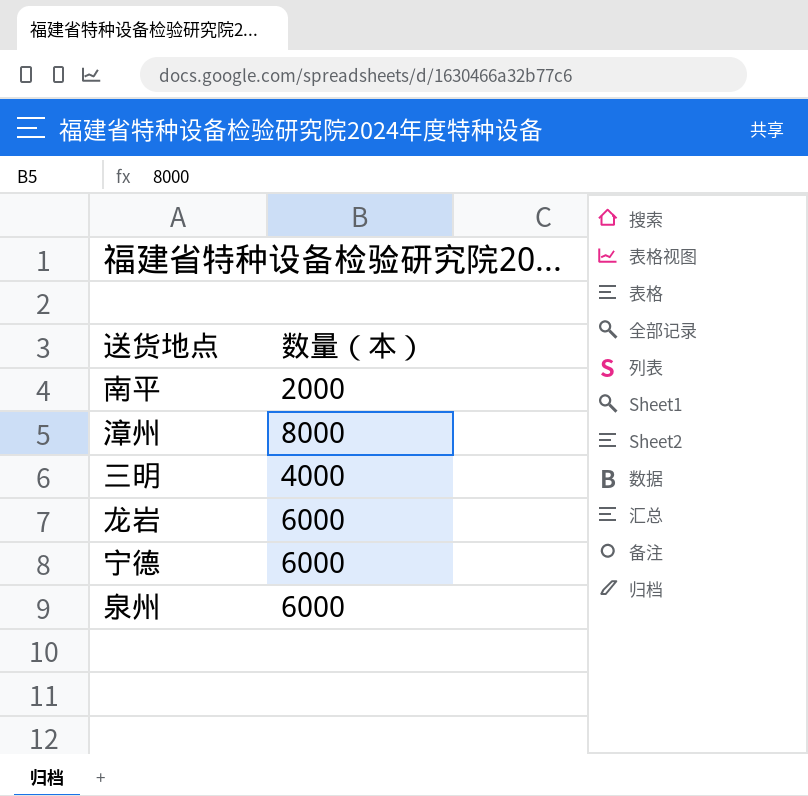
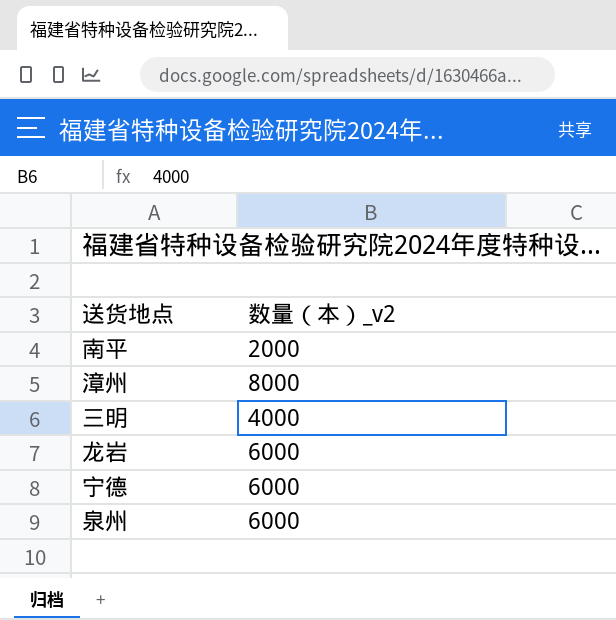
column name: 数量（本） -> 数量（本）_v2

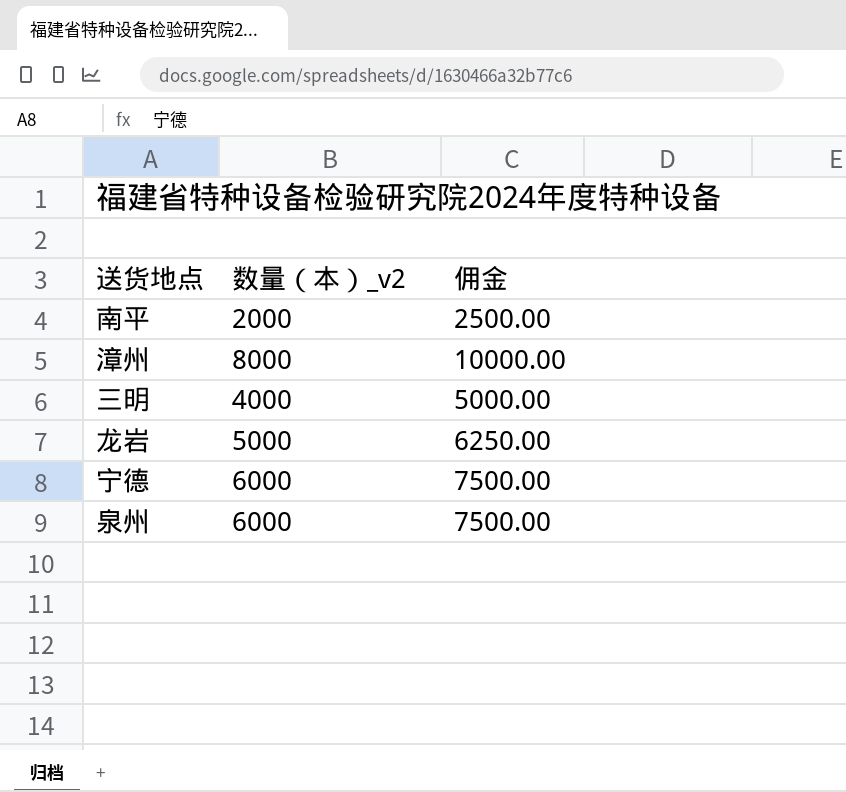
column 佣金 | formula: none -> [数量（本）_v2] * 1.25
龙岩 | 数量（本）_v2: 6000 -> 5000

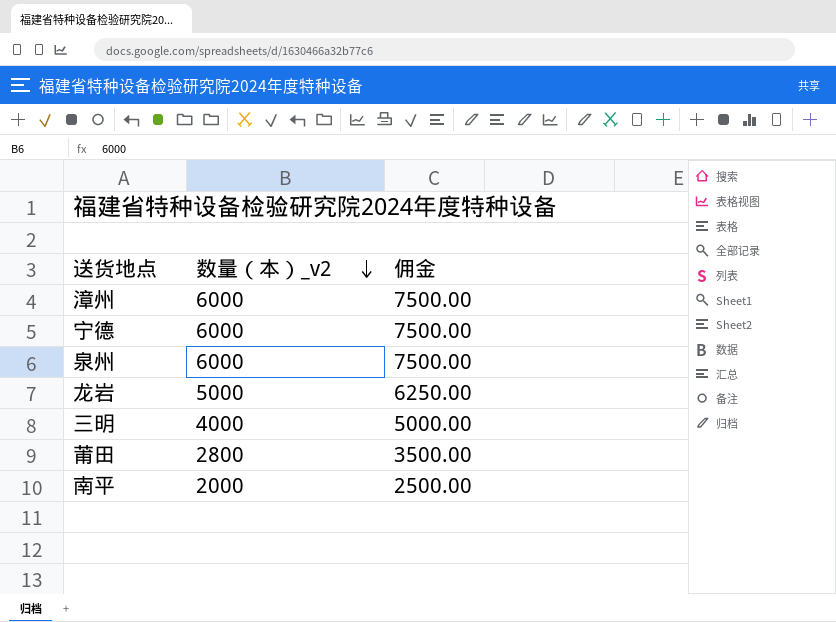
row order: none -> 数量（本）_v2 descending
漳州 | 数量（本）_v2: 8000 -> 6000
漳州 | 佣金: 10000.00 -> 7500.00
row 莆田: none -> 2800 | 3500.00

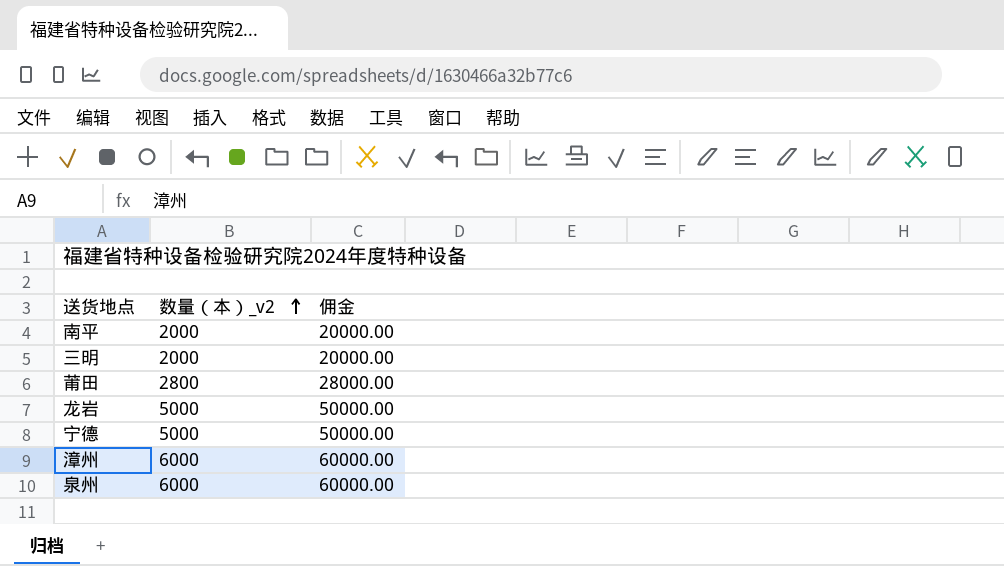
row order: 数量（本）_v2 descending -> 数量（本）_v2 ascending
column 佣金 | formula: [数量（本）_v2] * 1.25 -> [数量（本）_v2] * 10
三明 | 数量（本）_v2: 4000 -> 2000
宁德 | 数量（本）_v2: 6000 -> 5000

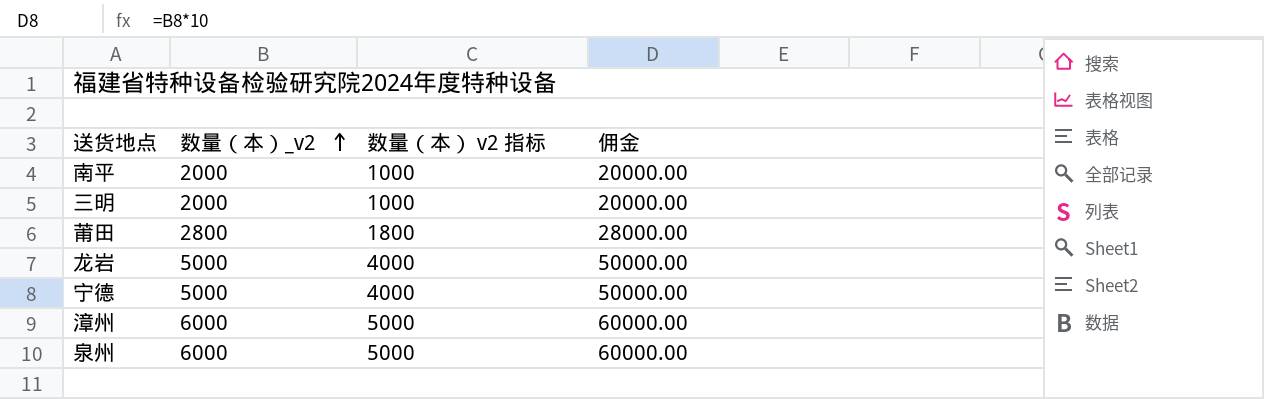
column 数量（本） v2 指标 | formula: none -> [数量（本）_v2] - 1000

